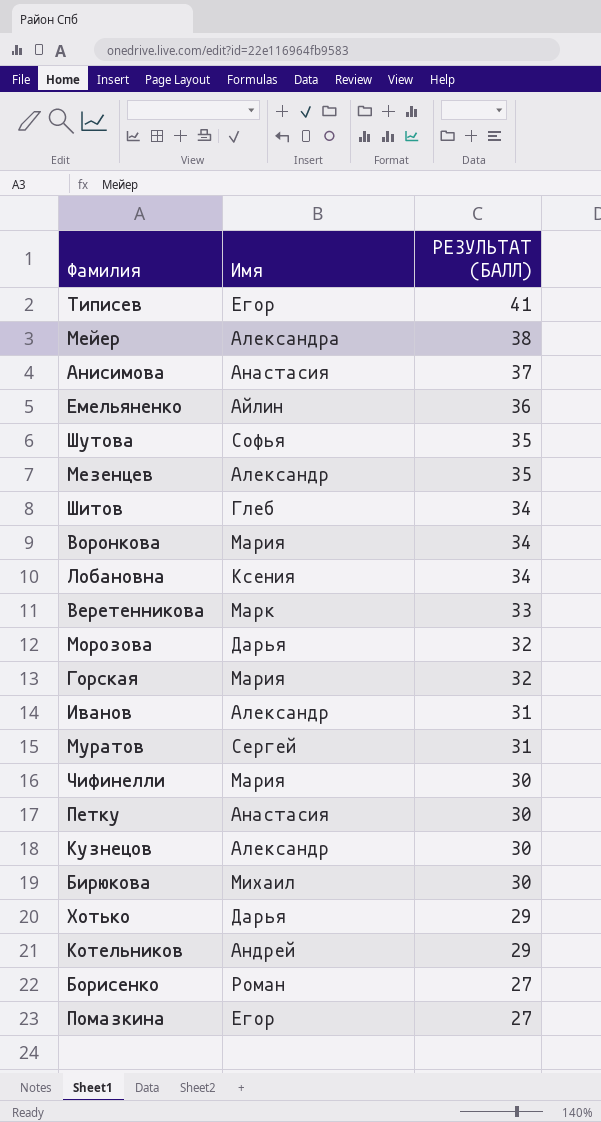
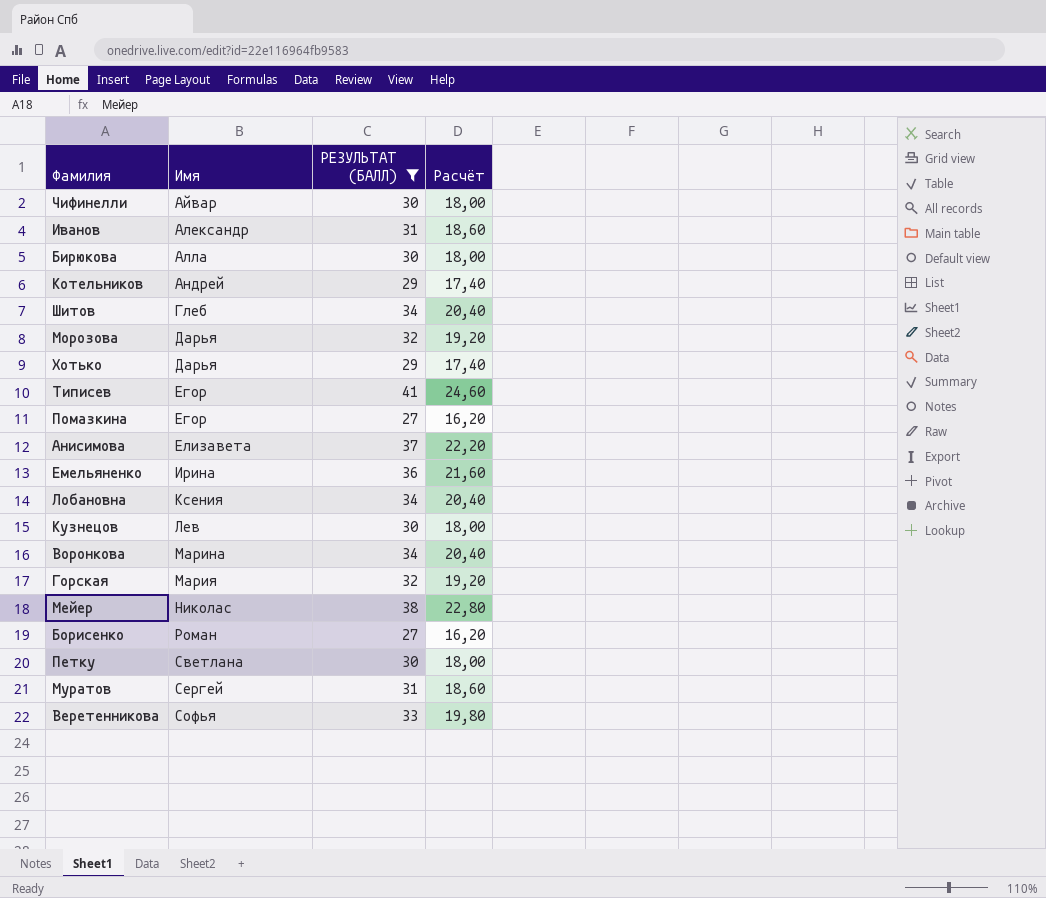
filter: none -> РЕЗУЛЬТАТ (БАЛЛ) != 35
row order: РЕЗУЛЬТАТ (БАЛЛ) descending -> Имя ascending
column Расчёт | formula: none -> [РЕЗУЛЬТАТ (БАЛЛ)] * 0,6
Чифинелли | Имя: Мария -> Айвар
Бирюкова | Имя: Михаил -> Алла
Анисимова | Имя: Анастасия -> Елизавета
Емельяненко | Имя: Айлин -> Ирина
Кузнецов | Имя: Александр -> Лев
Воронкова | Имя: Мария -> Марина
Мейер | Имя: Александра -> Николас
Петку | Имя: Анастасия -> Светлана
Веретенникова | Имя: Марк -> Софья

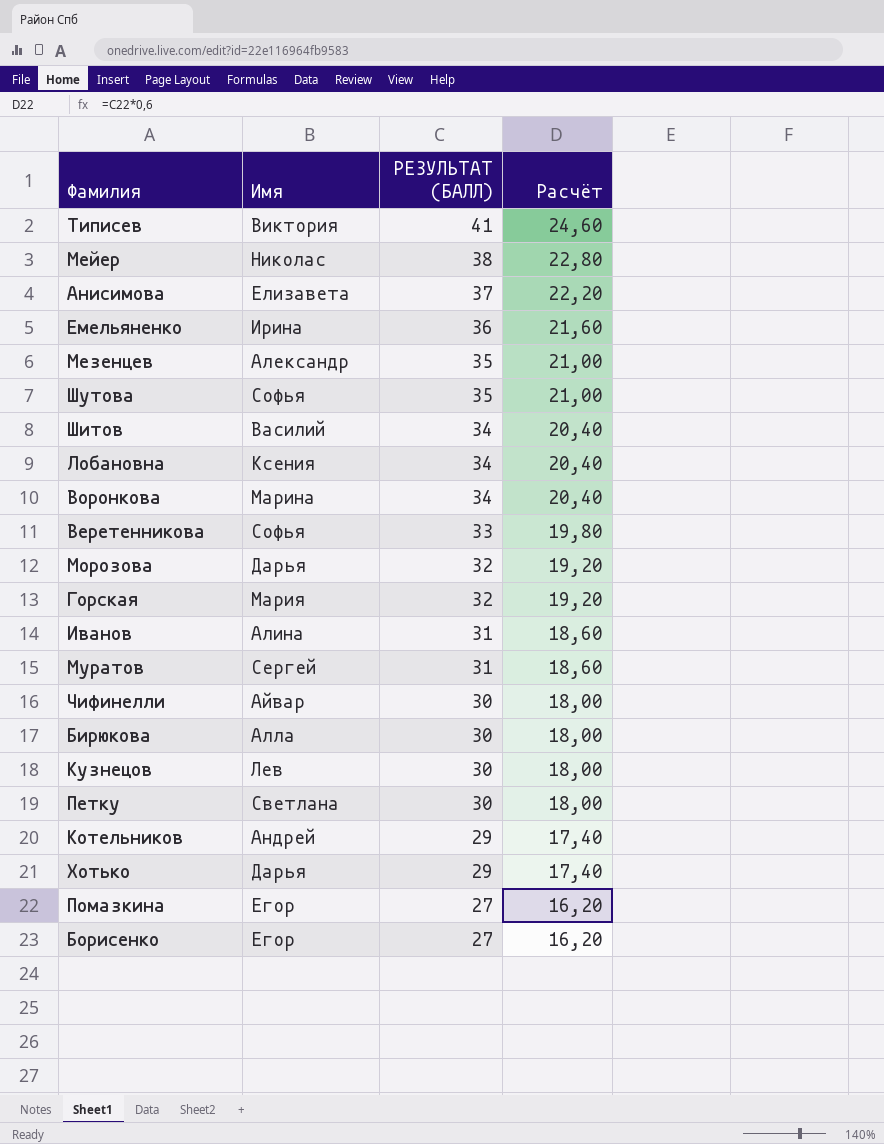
filter: РЕЗУЛЬТАТ (БАЛЛ) != 35 -> none
row order: Имя ascending -> РЕЗУЛЬТАТ (БАЛЛ) descending
Типисев | Имя: Егор -> Виктория
Шитов | Имя: Глеб -> Василий
Иванов | Имя: Александр -> Алина
Борисенко | Имя: Роман -> Егор

